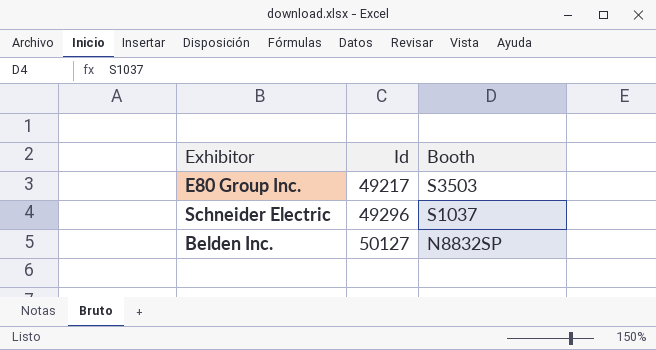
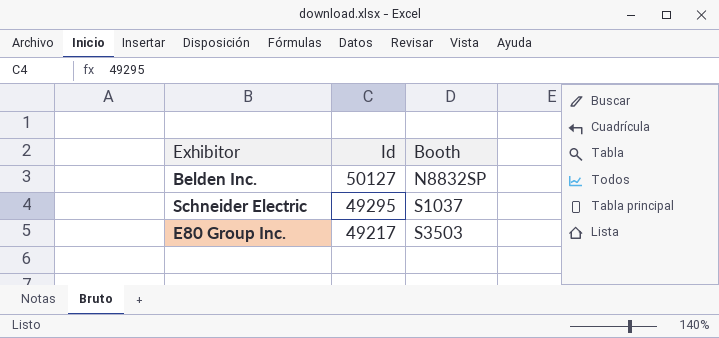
row order: Id ascending -> Id descending
Schneider Electric | Id: 49296 -> 49295

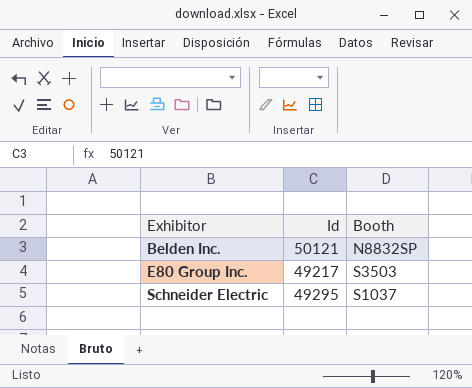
row order: Id descending -> Exhibitor ascending
Belden Inc. | Id: 50127 -> 50121

